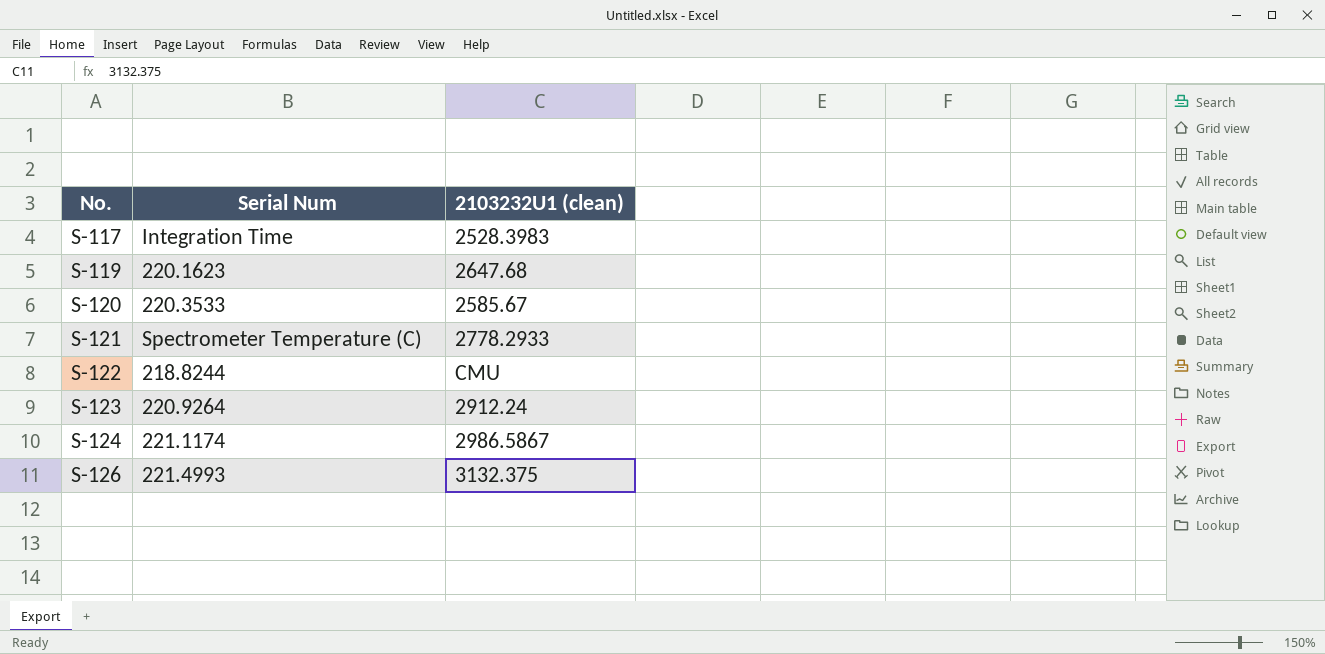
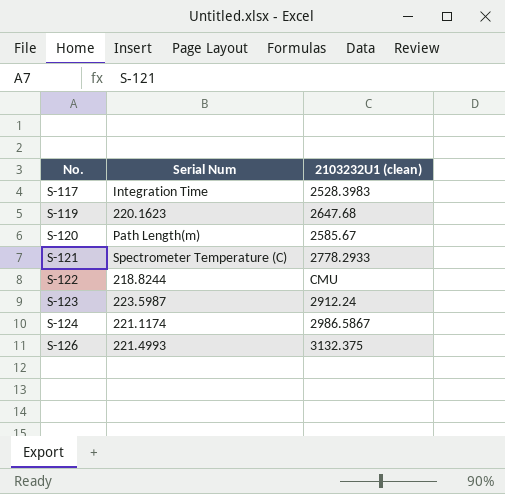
S-120 | Serial Num: 220.3533 -> Path Length(m)
S-123 | Serial Num: 220.9264 -> 223.5987

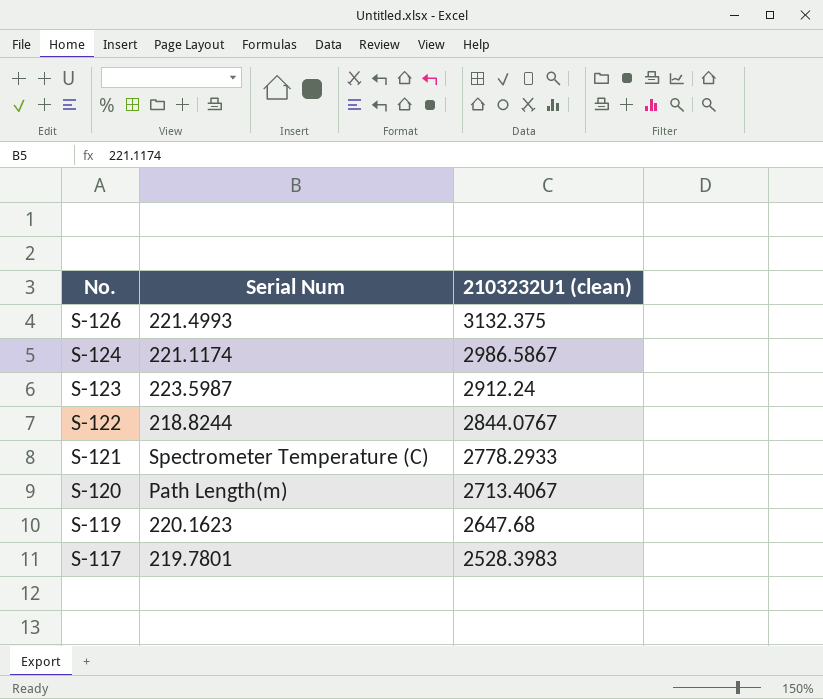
row order: No. ascending -> No. descending
S-122 | 2103232U1 (clean): CMU -> 2844.0767
S-120 | 2103232U1 (clean): 2585.67 -> 2713.4067
S-117 | Serial Num: Integration Time -> 219.7801

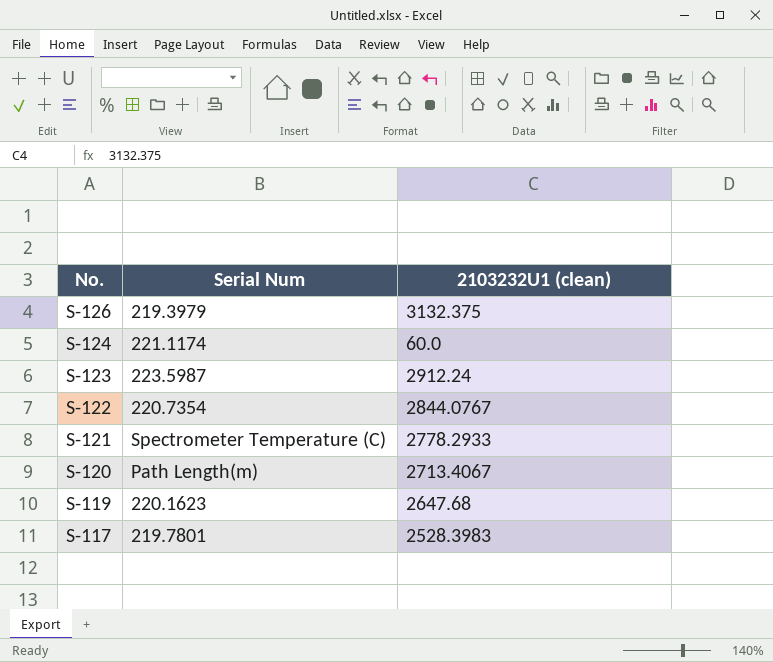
S-126 | Serial Num: 221.4993 -> 219.3979
S-124 | 2103232U1 (clean): 2986.5867 -> 60.0
S-122 | Serial Num: 218.8244 -> 220.7354

